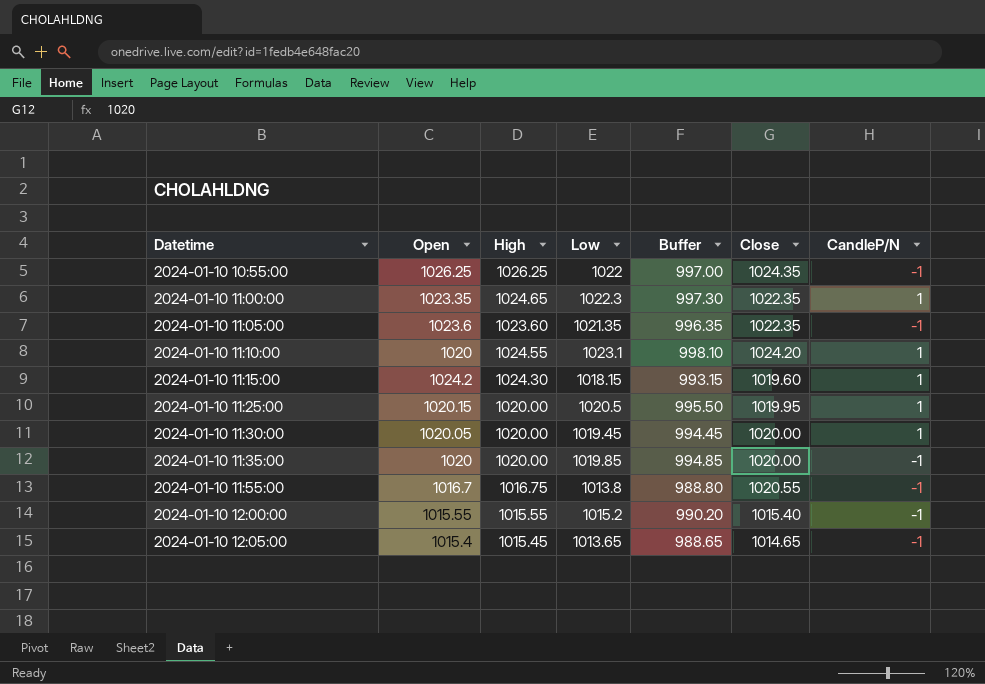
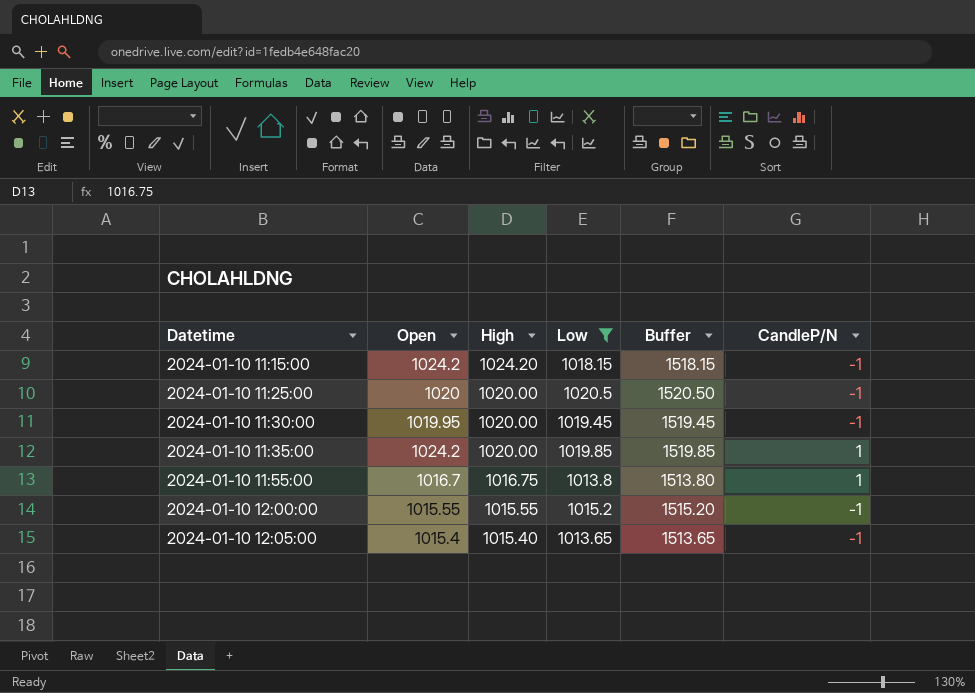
filter: none -> Low <= 1020.5
column Close | position: 6 -> none
column Buffer | formula: [Low] - 25 -> [Low] + 500
2024-01-10 11:15:00 | High: 1024.30 -> 1024.20
2024-01-10 11:15:00 | CandleP/N: 1 -> -1
2024-01-10 11:25:00 | Open: 1020.15 -> 1020
2024-01-10 11:25:00 | CandleP/N: 1 -> -1
2024-01-10 11:30:00 | Open: 1020.05 -> 1019.95
2024-01-10 11:30:00 | CandleP/N: 1 -> -1
2024-01-10 11:35:00 | Open: 1020 -> 1024.2
2024-01-10 11:35:00 | CandleP/N: -1 -> 1
2024-01-10 11:55:00 | CandleP/N: -1 -> 1
2024-01-10 12:05:00 | High: 1015.45 -> 1015.40

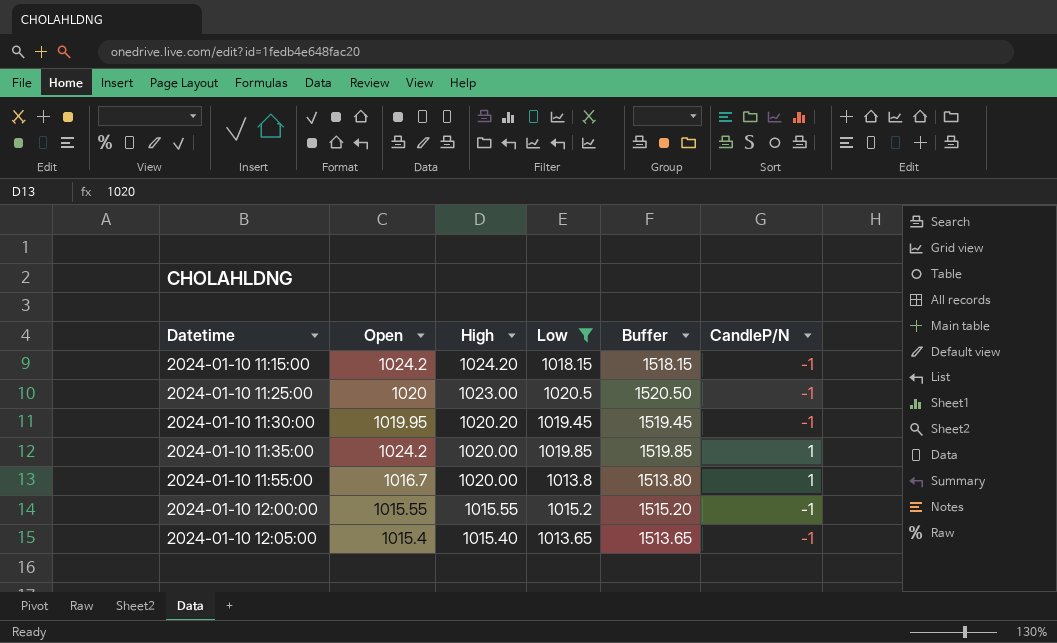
2024-01-10 11:25:00 | High: 1020.00 -> 1023.00
2024-01-10 11:30:00 | High: 1020.00 -> 1020.20
2024-01-10 11:55:00 | High: 1016.75 -> 1020.00

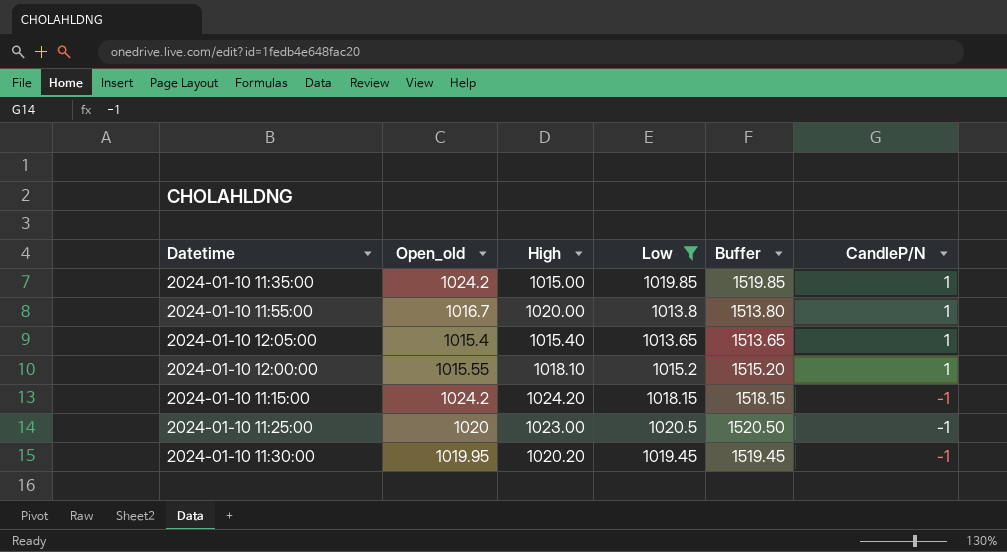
row order: Datetime ascending -> CandleP/N descending
column name: Open -> Open_old
2024-01-10 11:35:00 | High: 1020.00 -> 1015.00
2024-01-10 12:05:00 | CandleP/N: -1 -> 1
2024-01-10 12:00:00 | High: 1015.55 -> 1018.10
2024-01-10 12:00:00 | CandleP/N: -1 -> 1

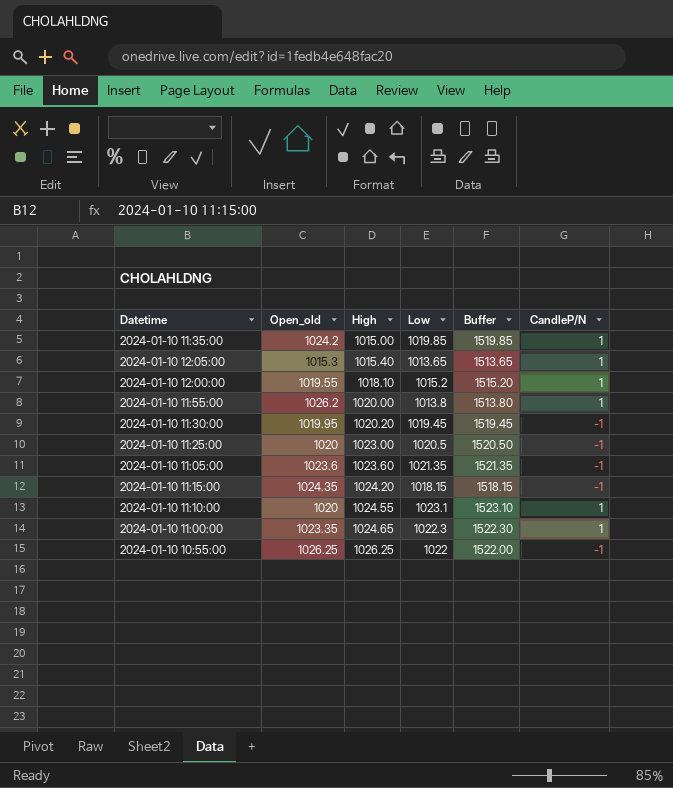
filter: Low <= 1020.5 -> none
row order: CandleP/N descending -> High ascending
2024-01-10 12:05:00 | Open_old: 1015.4 -> 1015.3
2024-01-10 12:00:00 | Open_old: 1015.55 -> 1019.55
2024-01-10 11:55:00 | Open_old: 1016.7 -> 1026.2
2024-01-10 11:15:00 | Open_old: 1024.2 -> 1024.35

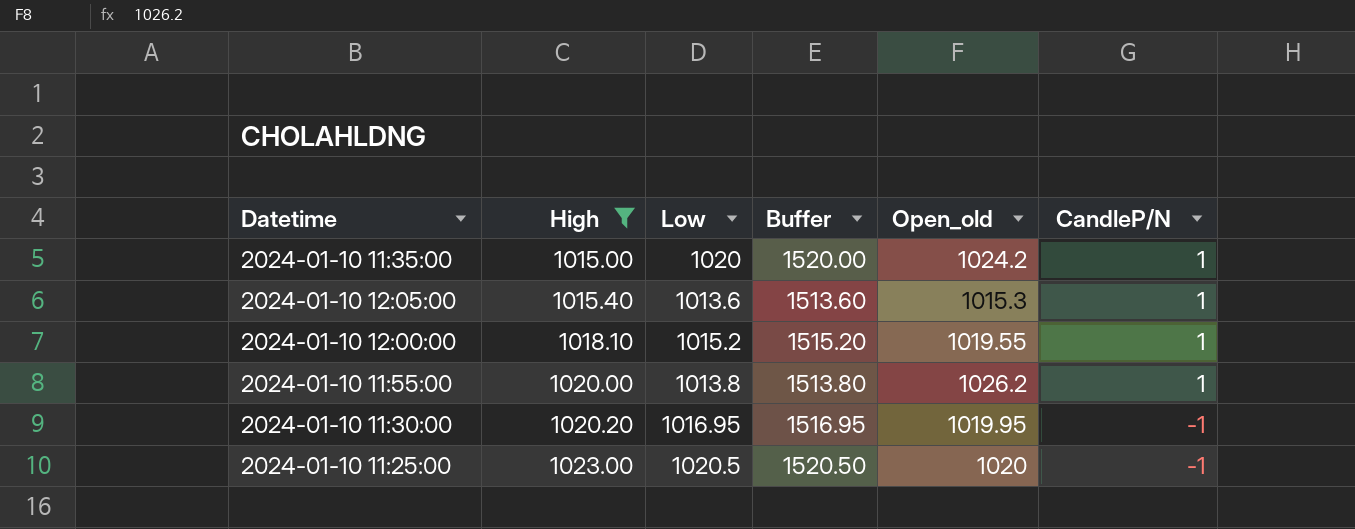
filter: none -> High <= 1023.00
column Open_old | position: 2 -> 5
2024-01-10 11:35:00 | Low: 1019.85 -> 1020
2024-01-10 11:35:00 | Buffer: 1519.85 -> 1520.00
2024-01-10 12:05:00 | Low: 1013.65 -> 1013.6
2024-01-10 12:05:00 | Buffer: 1513.65 -> 1513.60
2024-01-10 11:30:00 | Low: 1019.45 -> 1016.95
2024-01-10 11:30:00 | Buffer: 1519.45 -> 1516.95

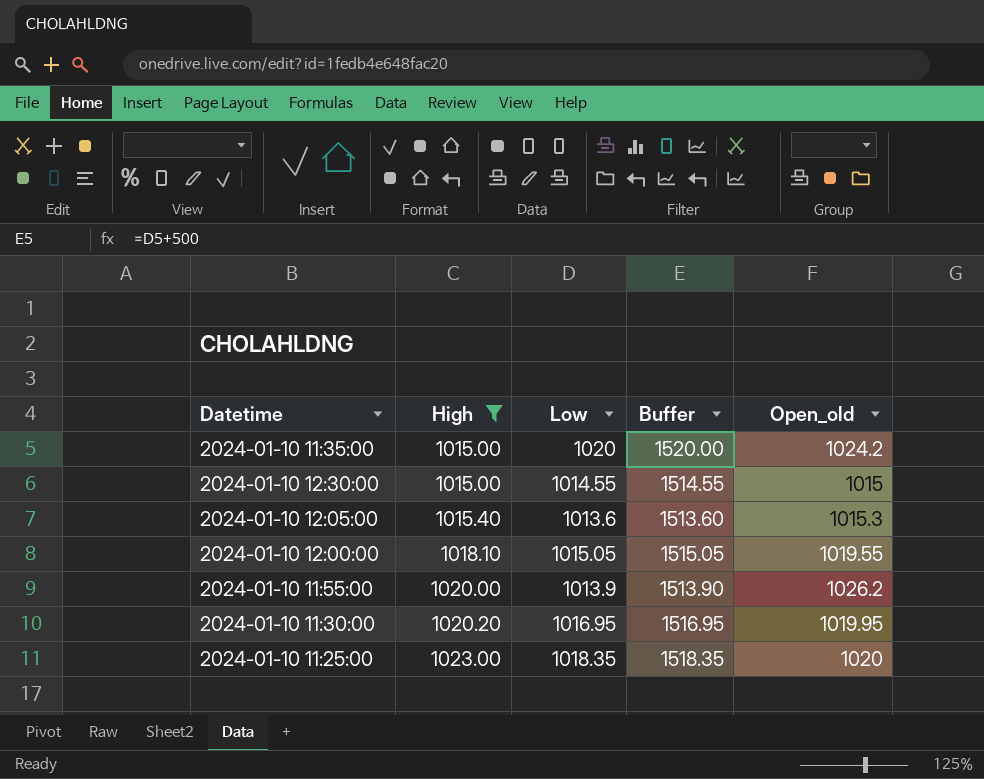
column CandleP/N | position: 6 -> none
row 2024-01-10 12:30:00: none -> 1015.00 | 1014.55 | 1514.55 | 1015
2024-01-10 12:00:00 | Low: 1015.2 -> 1015.05
2024-01-10 12:00:00 | Buffer: 1515.20 -> 1515.05
2024-01-10 11:55:00 | Low: 1013.8 -> 1013.9
2024-01-10 11:55:00 | Buffer: 1513.80 -> 1513.90
2024-01-10 11:25:00 | Low: 1020.5 -> 1018.35
2024-01-10 11:25:00 | Buffer: 1520.50 -> 1518.35

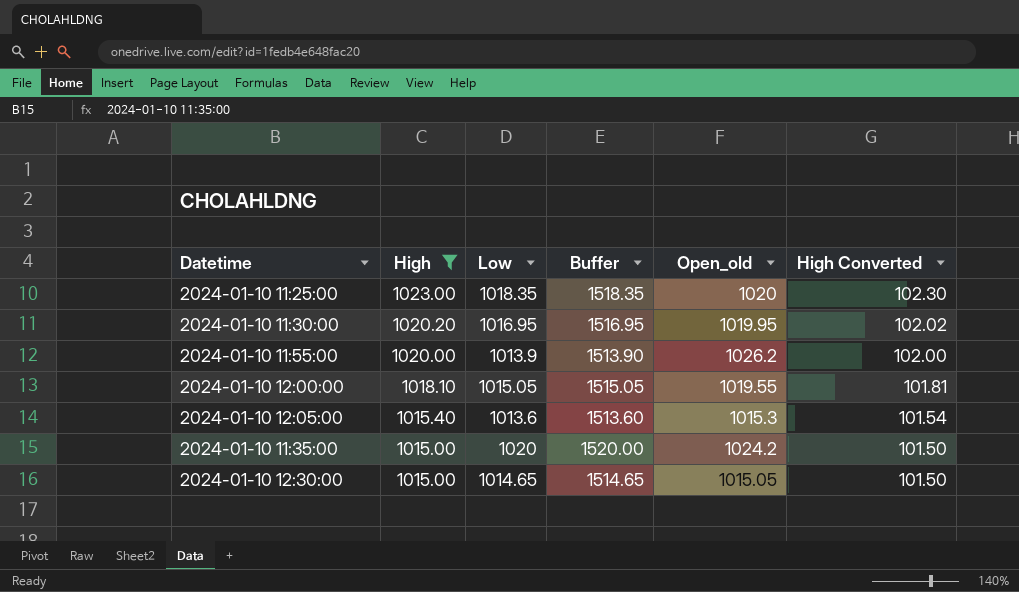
row order: High ascending -> High descending
column High Converted | formula: none -> [High] * 0.1
2024-01-10 12:30:00 | Low: 1014.55 -> 1014.65
2024-01-10 12:30:00 | Buffer: 1514.55 -> 1514.65
2024-01-10 12:30:00 | Open_old: 1015 -> 1015.05

